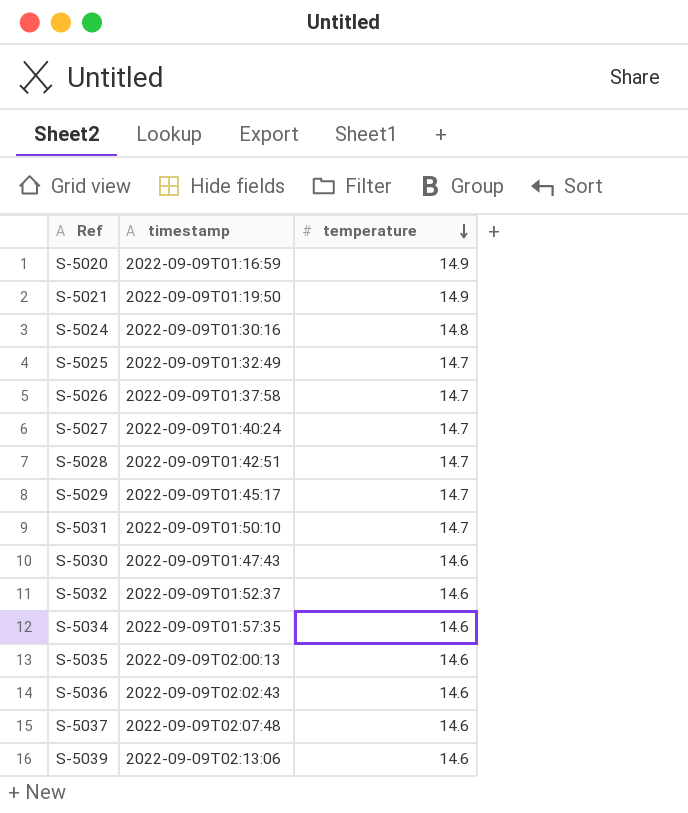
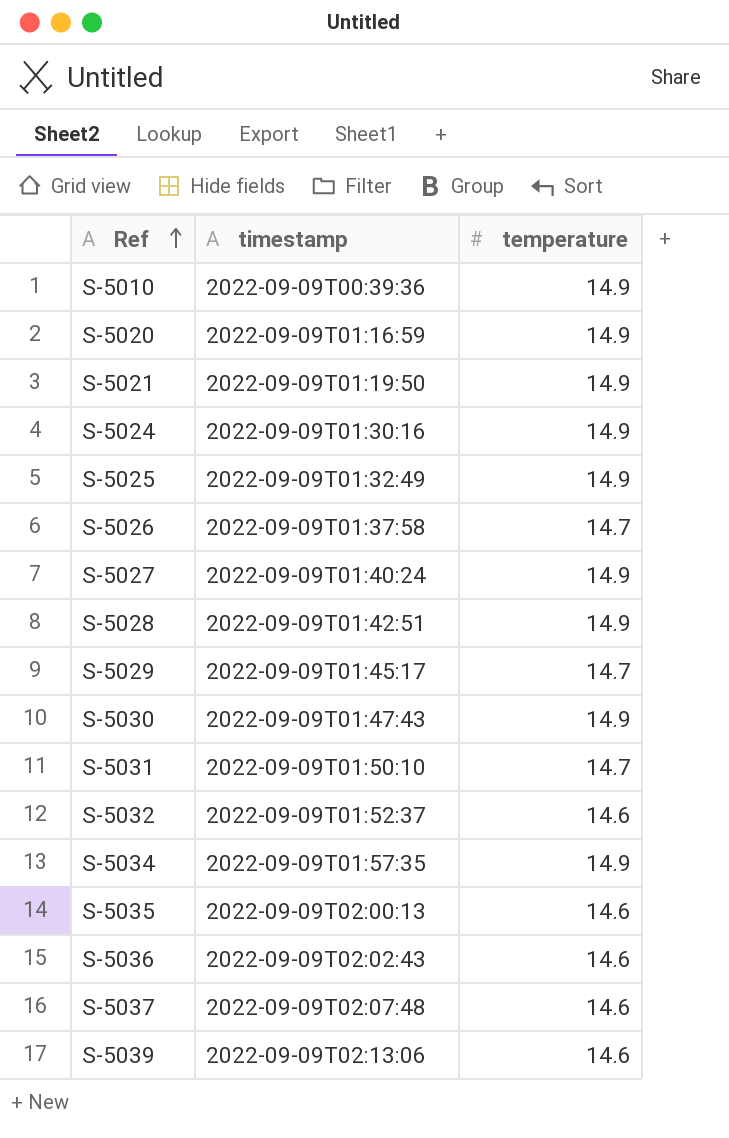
row order: temperature descending -> Ref ascending
row S-5010: none -> 2022-09-09T00:39:36 | 14.9
S-5024 | temperature: 14.8 -> 14.9
S-5025 | temperature: 14.7 -> 14.9
S-5027 | temperature: 14.7 -> 14.9
S-5028 | temperature: 14.7 -> 14.9
S-5030 | temperature: 14.6 -> 14.9
S-5034 | temperature: 14.6 -> 14.9

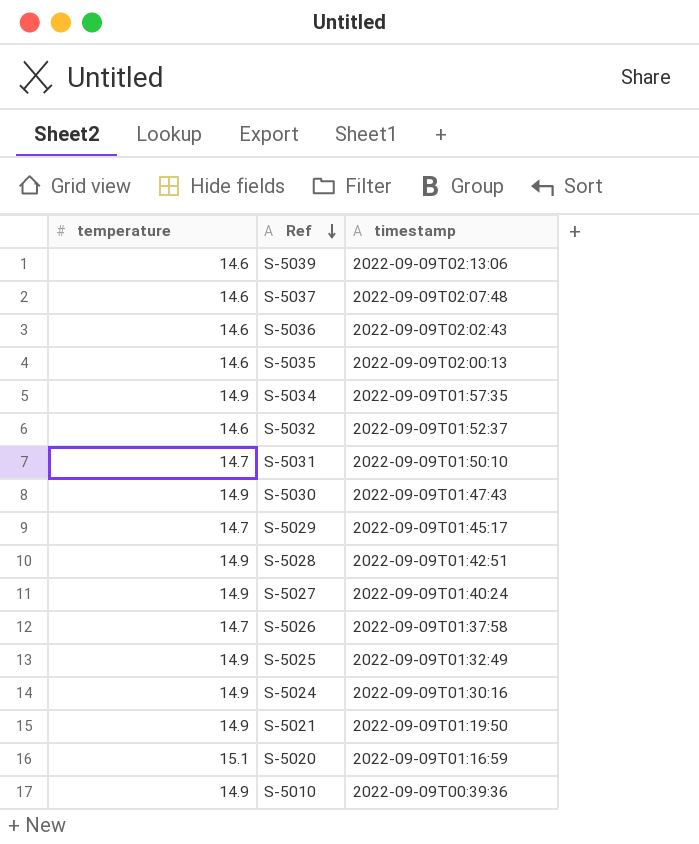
row order: Ref ascending -> Ref descending
column temperature | position: 3 -> 1
S-5020 | temperature: 14.9 -> 15.1

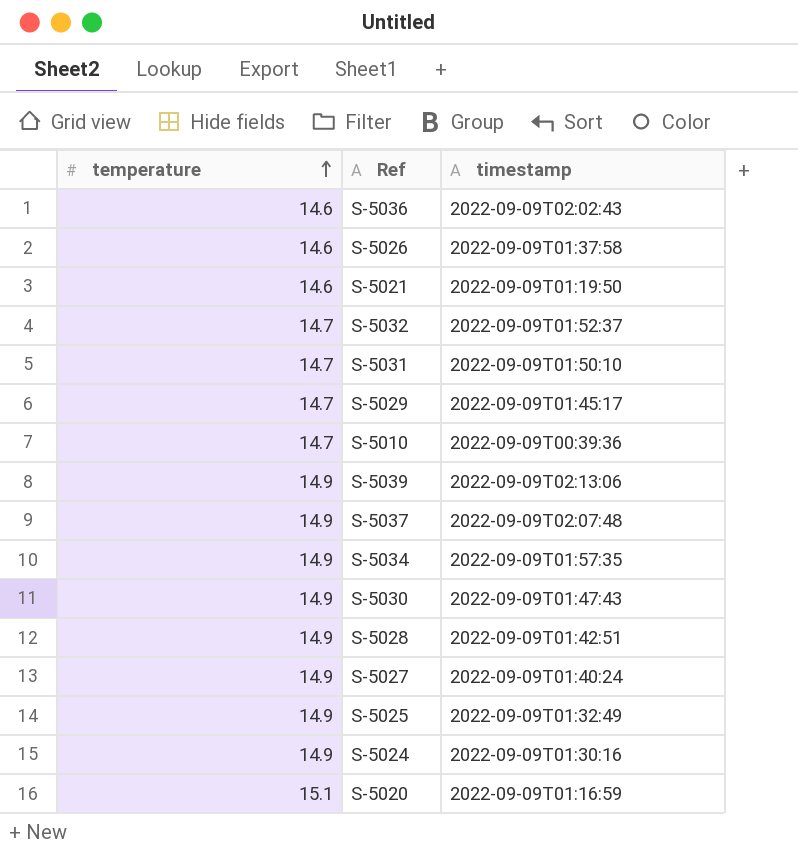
row order: Ref descending -> temperature ascending
row S-5035: 14.6 | 2022-09-09T02:00:13 -> none
S-5026 | temperature: 14.7 -> 14.6
S-5021 | temperature: 14.9 -> 14.6
S-5032 | temperature: 14.6 -> 14.7
S-5010 | temperature: 14.9 -> 14.7
S-5039 | temperature: 14.6 -> 14.9
S-5037 | temperature: 14.6 -> 14.9

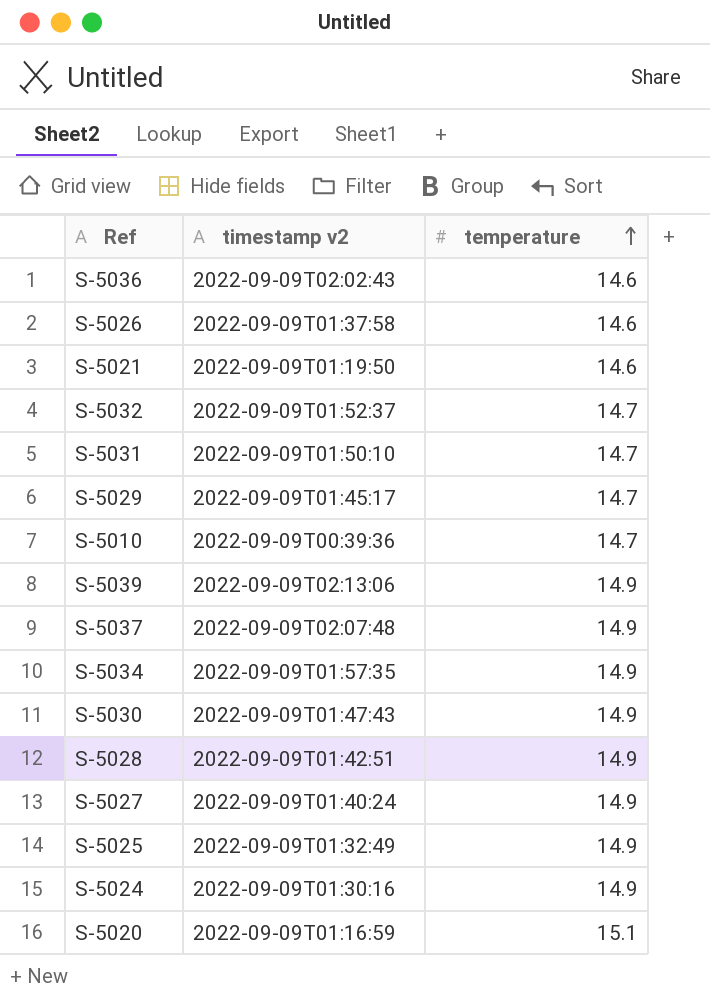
column name: timestamp -> timestamp v2
column temperature | position: 1 -> 3

